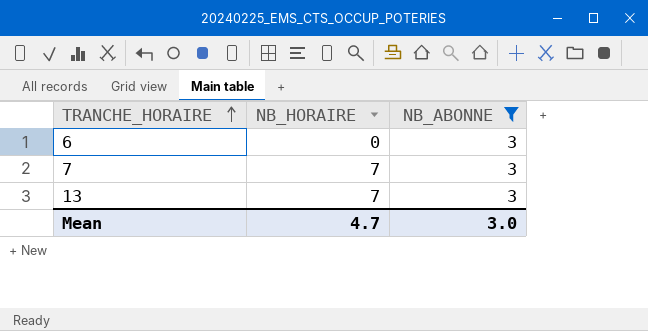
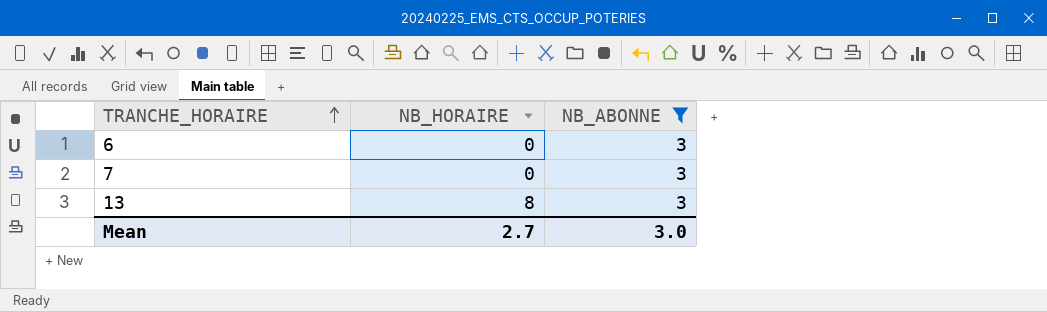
7 | NB_HORAIRE: 7 -> 0
13 | NB_HORAIRE: 7 -> 8
Mean | NB_HORAIRE: 4.7 -> 2.7

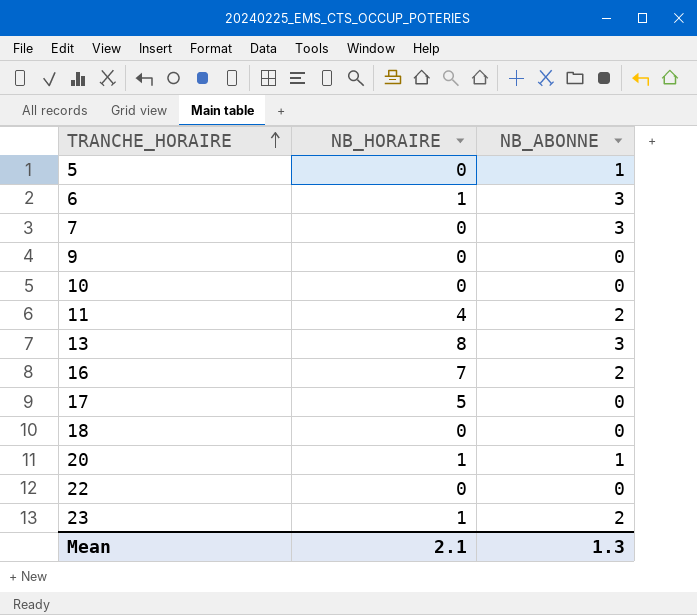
filter: NB_ABONNE = 3 -> none
6 | NB_HORAIRE: 0 -> 1
Mean | NB_HORAIRE: 2.7 -> 2.1
Mean | NB_ABONNE: 3.0 -> 1.3

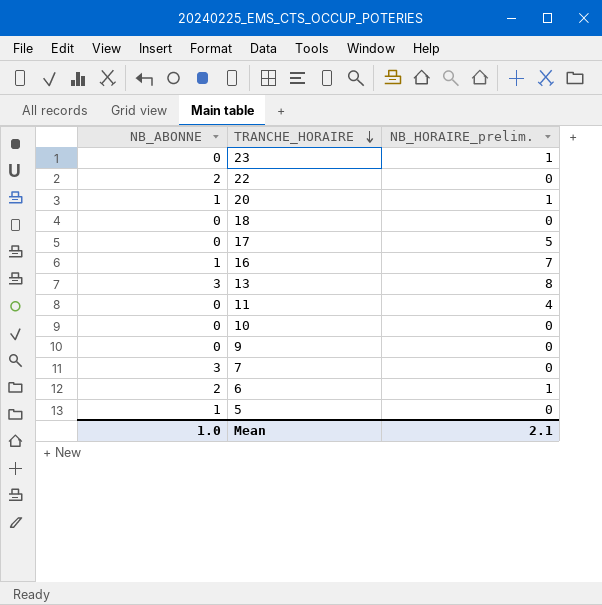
row order: TRANCHE_HORAIRE ascending -> TRANCHE_HORAIRE descending
column NB_ABONNE | position: 3 -> 1
column name: NB_HORAIRE -> NB_HORAIRE_prelim.
23 | NB_ABONNE: 2 -> 0
22 | NB_ABONNE: 0 -> 2
16 | NB_ABONNE: 2 -> 1
11 | NB_ABONNE: 2 -> 0
6 | NB_ABONNE: 3 -> 2
Mean | NB_ABONNE: 1.3 -> 1.0

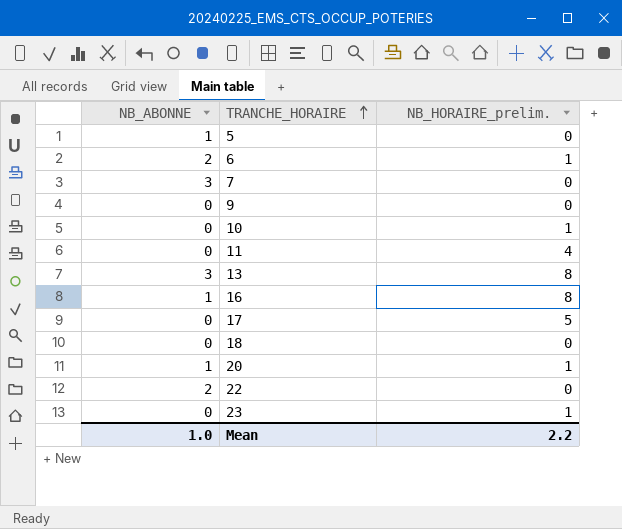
row order: TRANCHE_HORAIRE descending -> TRANCHE_HORAIRE ascending
10 | NB_HORAIRE_prelim.: 0 -> 1
16 | NB_HORAIRE_prelim.: 7 -> 8
Mean | NB_HORAIRE_prelim.: 2.1 -> 2.2

